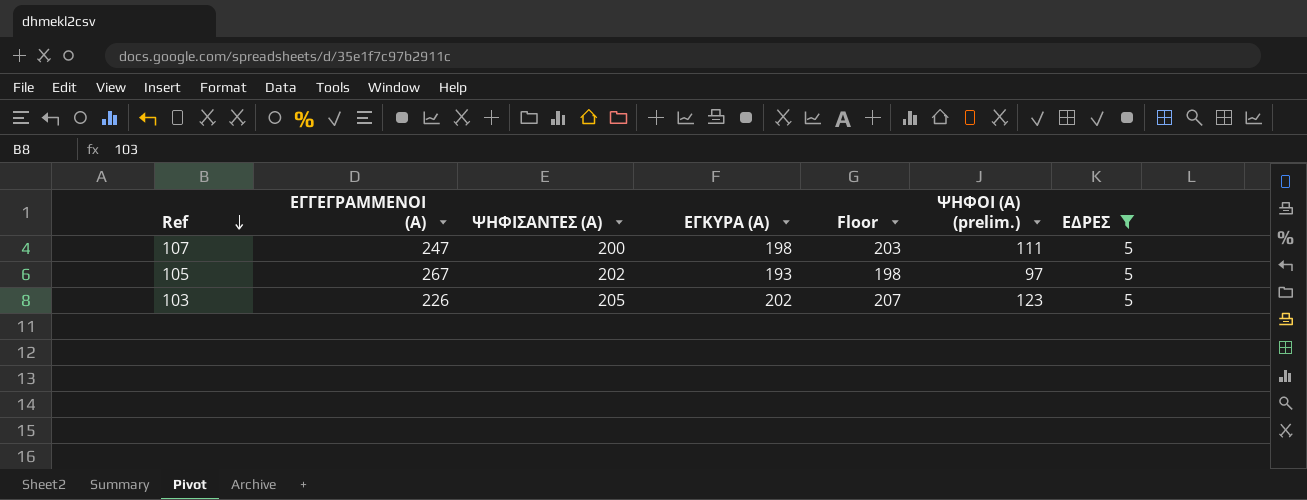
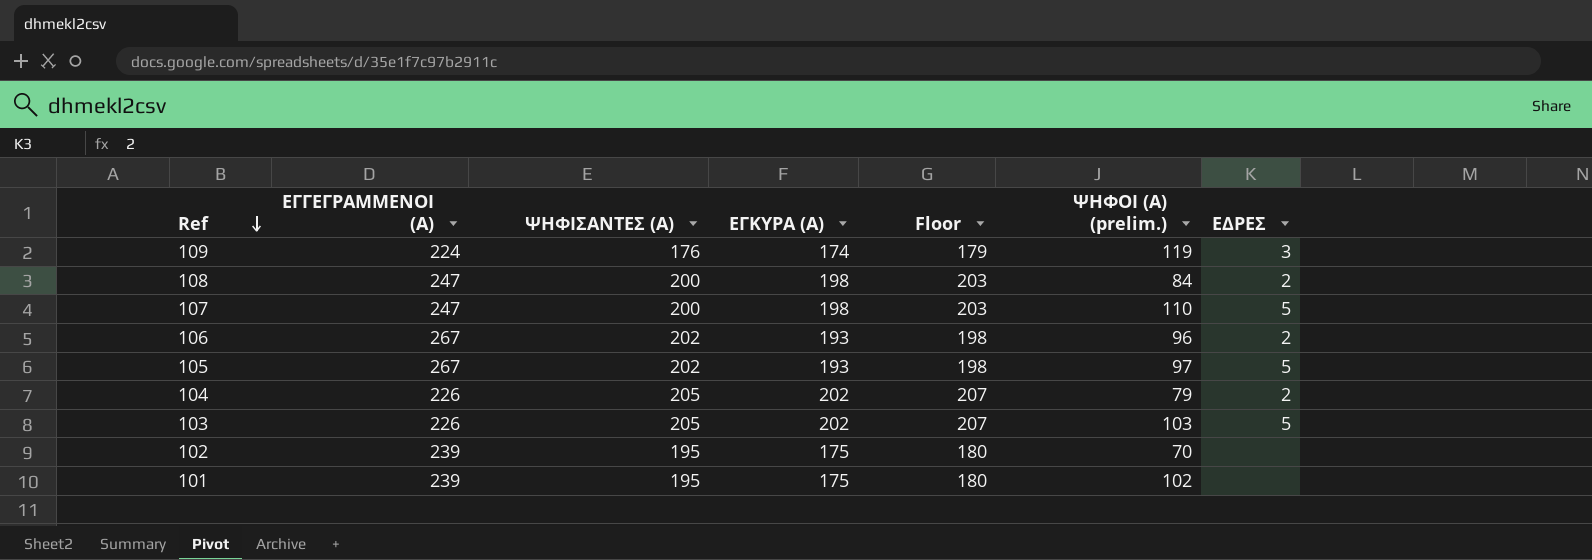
filter: ΕΔΡΕΣ = 5 -> none
107 | ΨΗΦΟΙ (Α) (prelim.): 111 -> 110
103 | ΨΗΦΟΙ (Α) (prelim.): 123 -> 103

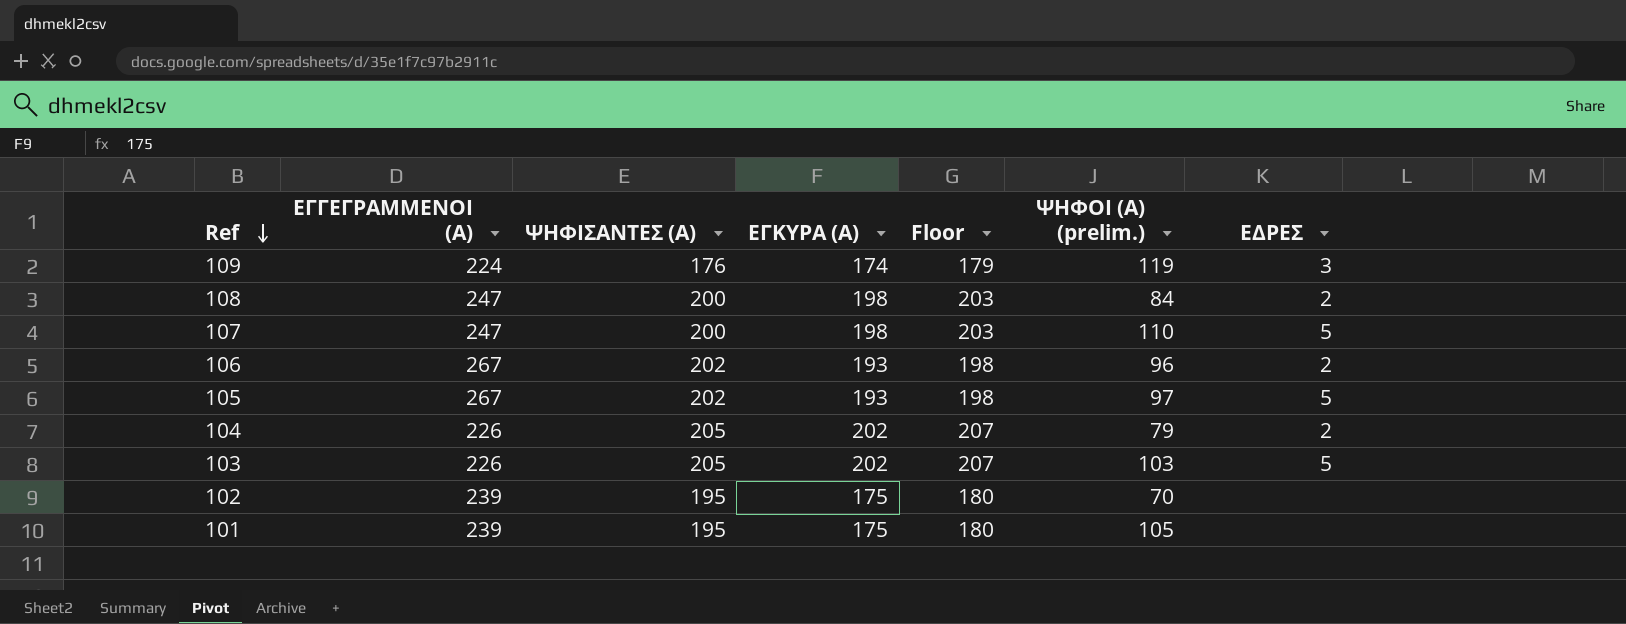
101 | ΨΗΦΟΙ (Α) (prelim.): 102 -> 105

